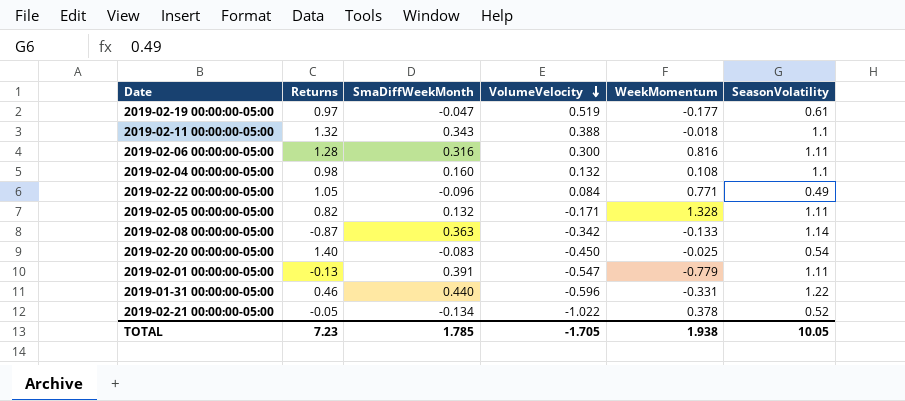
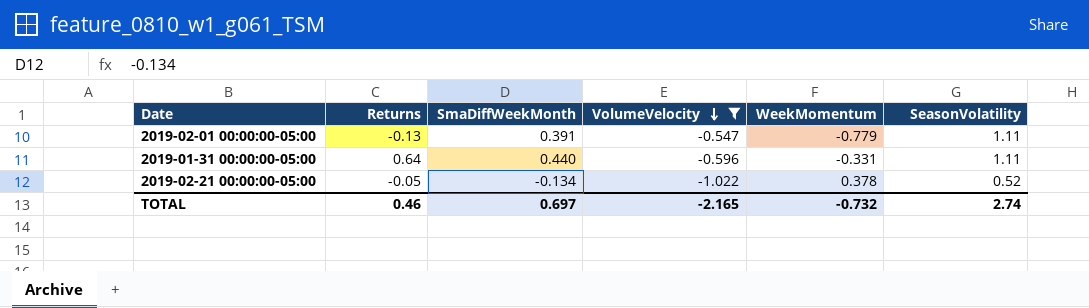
filter: none -> VolumeVelocity <= -0.547
2019-01-31 00:00:00-05:00 | Returns: 0.46 -> 0.64
2019-01-31 00:00:00-05:00 | SeasonVolatility: 1.22 -> 1.11
TOTAL | Returns: 7.23 -> 0.46
TOTAL | SmaDiffWeekMonth: 1.785 -> 0.697
TOTAL | VolumeVelocity: -1.705 -> -2.165
TOTAL | WeekMomentum: 1.938 -> -0.732
TOTAL | SeasonVolatility: 10.05 -> 2.74

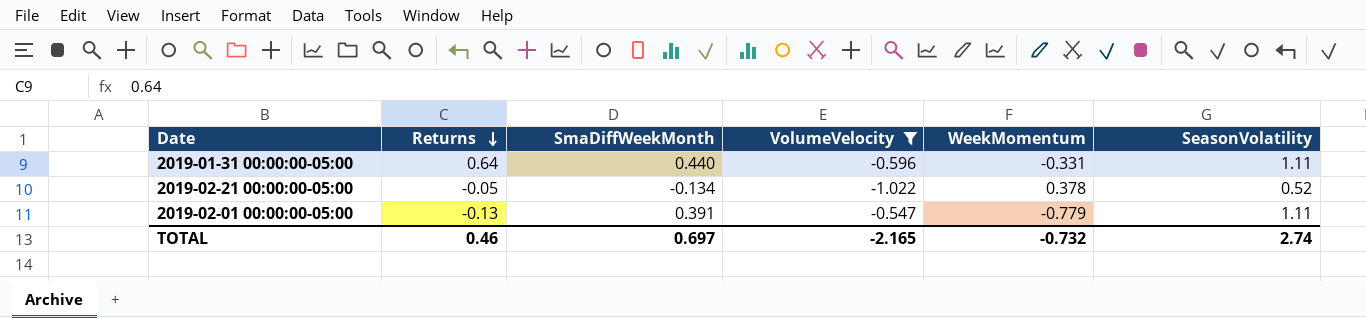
row order: VolumeVelocity descending -> Returns descending

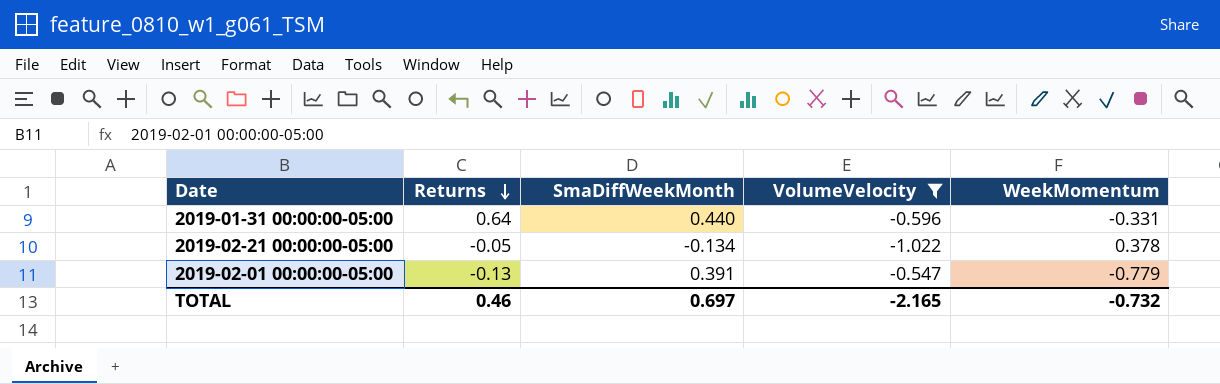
column SeasonVolatility | position: 6 -> none

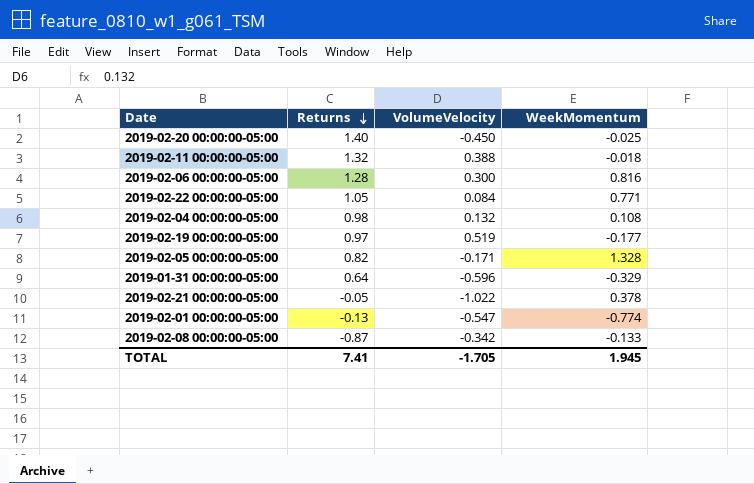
filter: VolumeVelocity <= -0.547 -> none
column SmaDiffWeekMonth | position: 3 -> none
2019-01-31 00:00:00-05:00 | WeekMomentum: -0.331 -> -0.329
2019-02-01 00:00:00-05:00 | WeekMomentum: -0.779 -> -0.774
TOTAL | Returns: 0.46 -> 7.41
TOTAL | VolumeVelocity: -2.165 -> -1.705
TOTAL | WeekMomentum: -0.732 -> 1.945

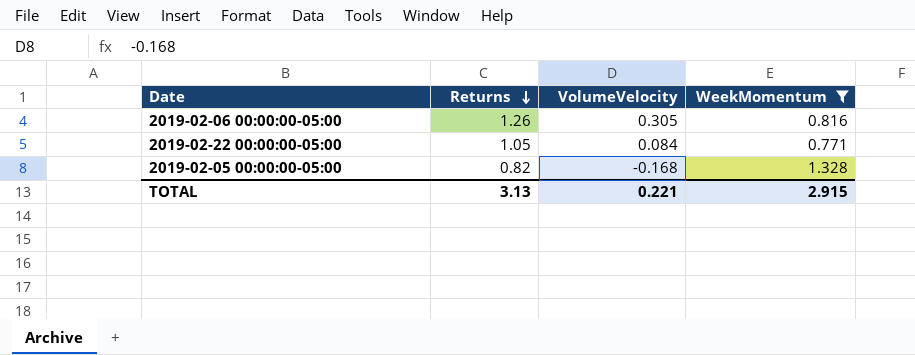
filter: none -> WeekMomentum >= 0.771
2019-02-06 00:00:00-05:00 | Returns: 1.28 -> 1.26
2019-02-06 00:00:00-05:00 | VolumeVelocity: 0.300 -> 0.305
2019-02-05 00:00:00-05:00 | VolumeVelocity: -0.171 -> -0.168
TOTAL | Returns: 7.41 -> 3.13
TOTAL | VolumeVelocity: -1.705 -> 0.221
TOTAL | WeekMomentum: 1.945 -> 2.915

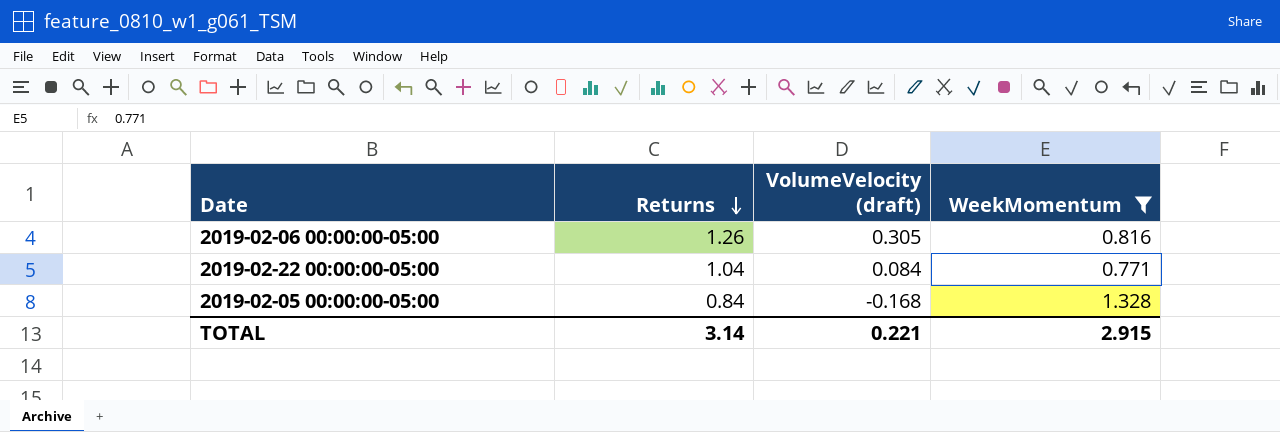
column name: VolumeVelocity -> VolumeVelocity (draft)
2019-02-22 00:00:00-05:00 | Returns: 1.05 -> 1.04
2019-02-05 00:00:00-05:00 | Returns: 0.82 -> 0.84
TOTAL | Returns: 3.13 -> 3.14

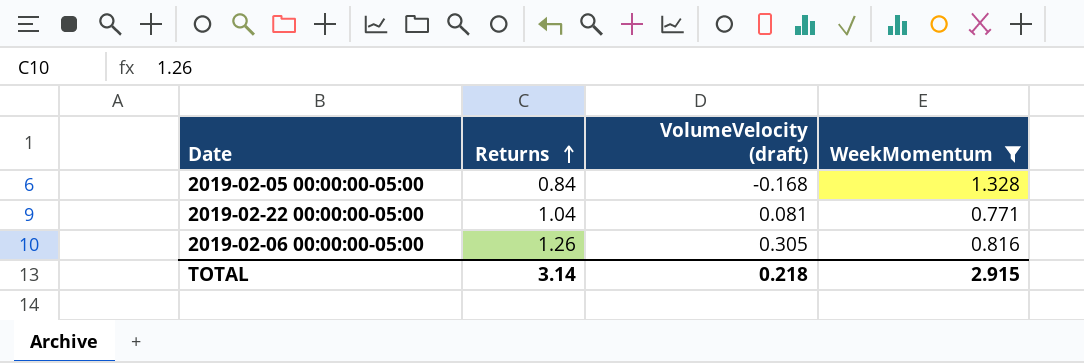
row order: Returns descending -> Returns ascending
2019-02-22 00:00:00-05:00 | VolumeVelocity (draft): 0.084 -> 0.081
TOTAL | VolumeVelocity (draft): 0.221 -> 0.218

